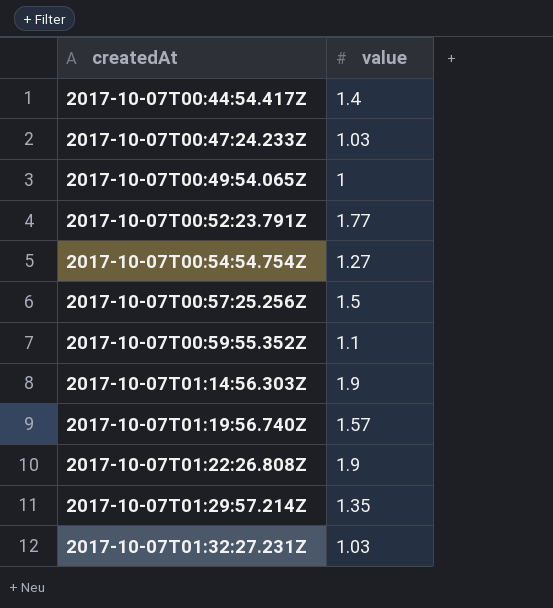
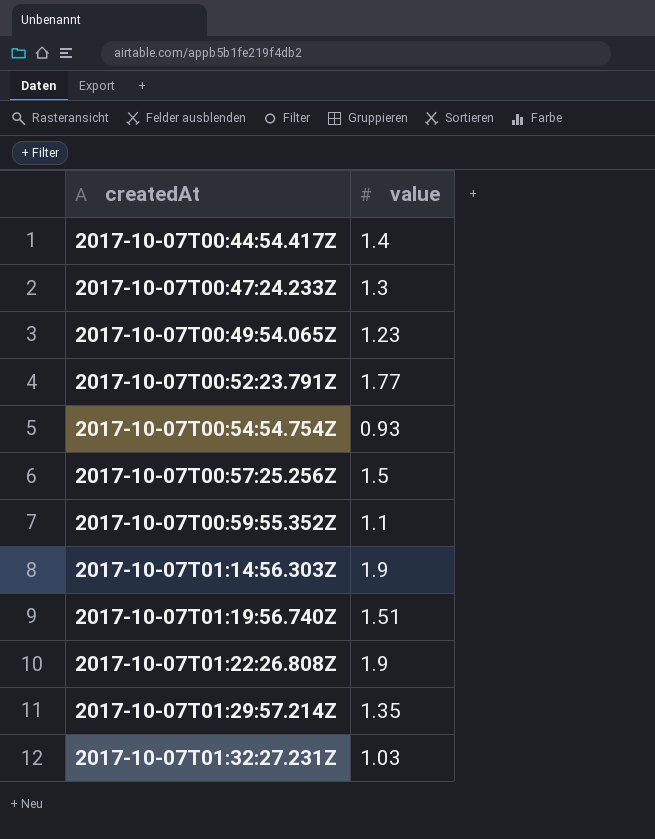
2017-10-07T00:47:24.233Z | value: 1.03 -> 1.3
2017-10-07T00:49:54.065Z | value: 1 -> 1.23
2017-10-07T00:54:54.754Z | value: 1.27 -> 0.93
2017-10-07T01:19:56.740Z | value: 1.57 -> 1.51

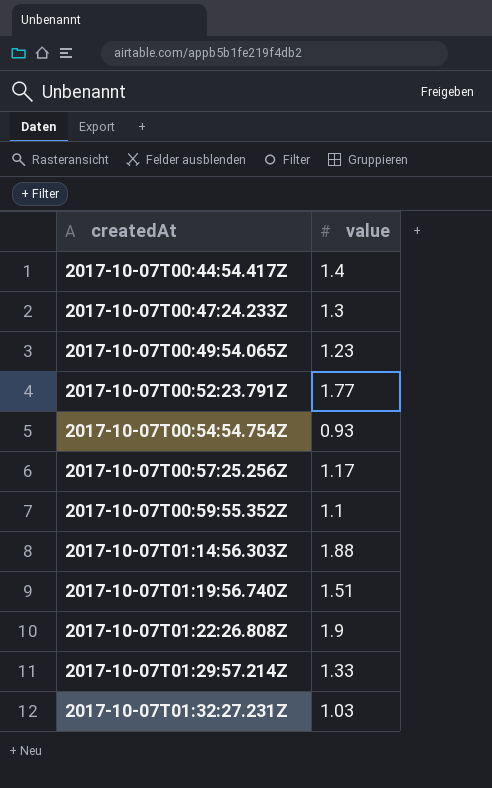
2017-10-07T00:57:25.256Z | value: 1.5 -> 1.17
2017-10-07T01:14:56.303Z | value: 1.9 -> 1.88
2017-10-07T01:29:57.214Z | value: 1.35 -> 1.33

